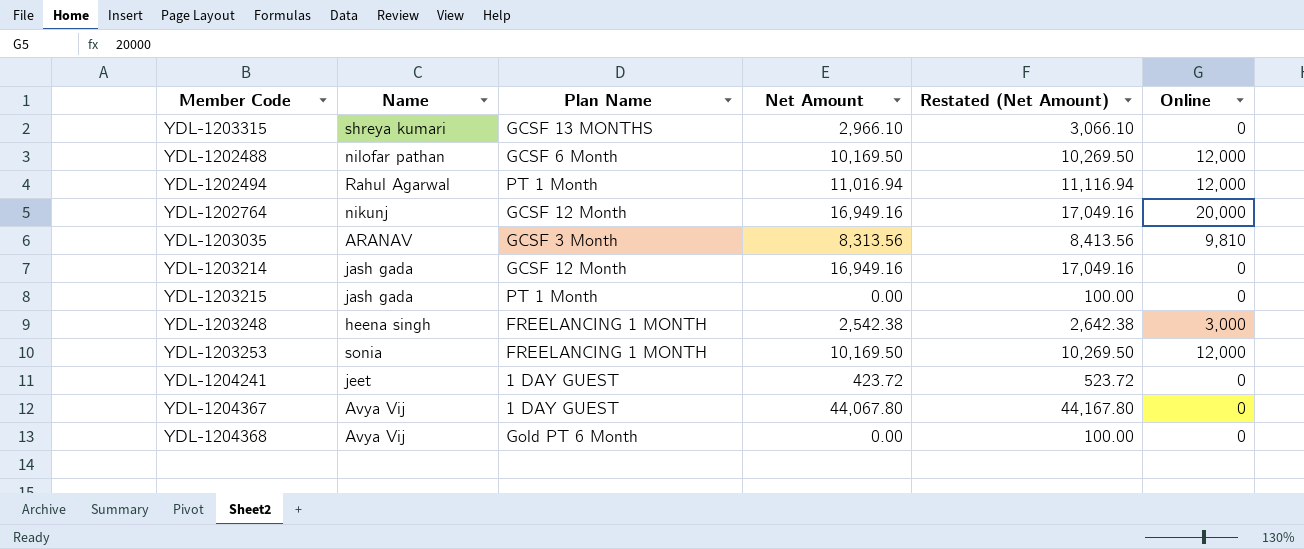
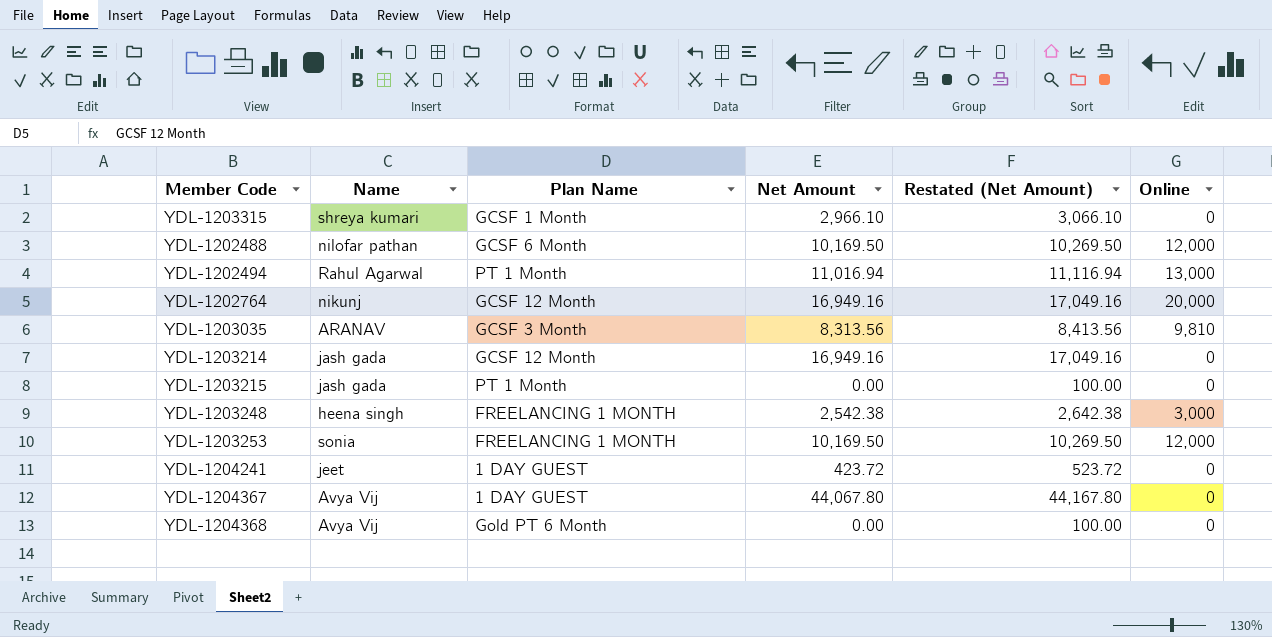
YDL-1203315 | Plan Name: GCSF 13 MONTHS -> GCSF 1 Month
YDL-1202494 | Online: 12,000 -> 13,000

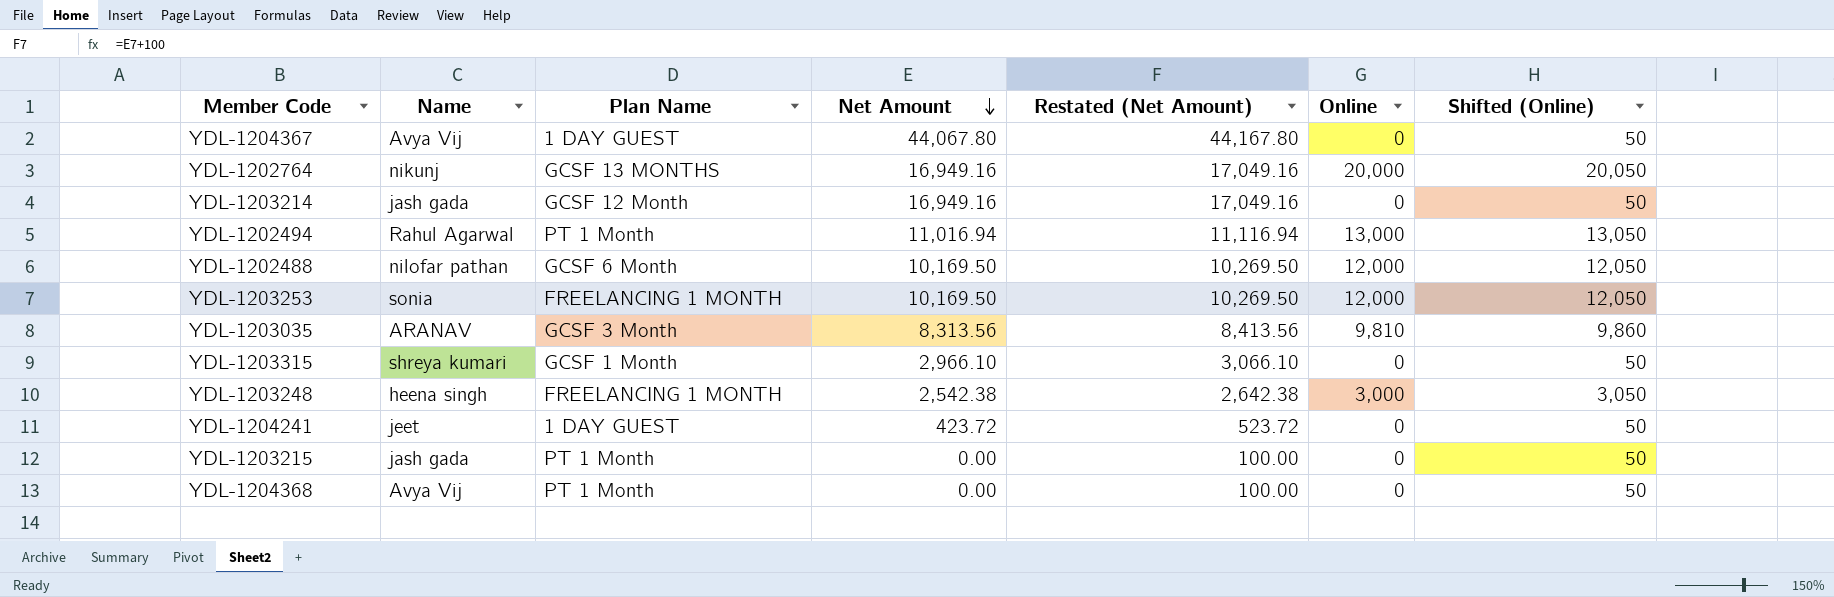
row order: none -> Net Amount descending
column Shifted (Online) | formula: none -> [Online] + 50
YDL-1202764 | Plan Name: GCSF 12 Month -> GCSF 13 MONTHS
YDL-1204368 | Plan Name: Gold PT 6 Month -> PT 1 Month

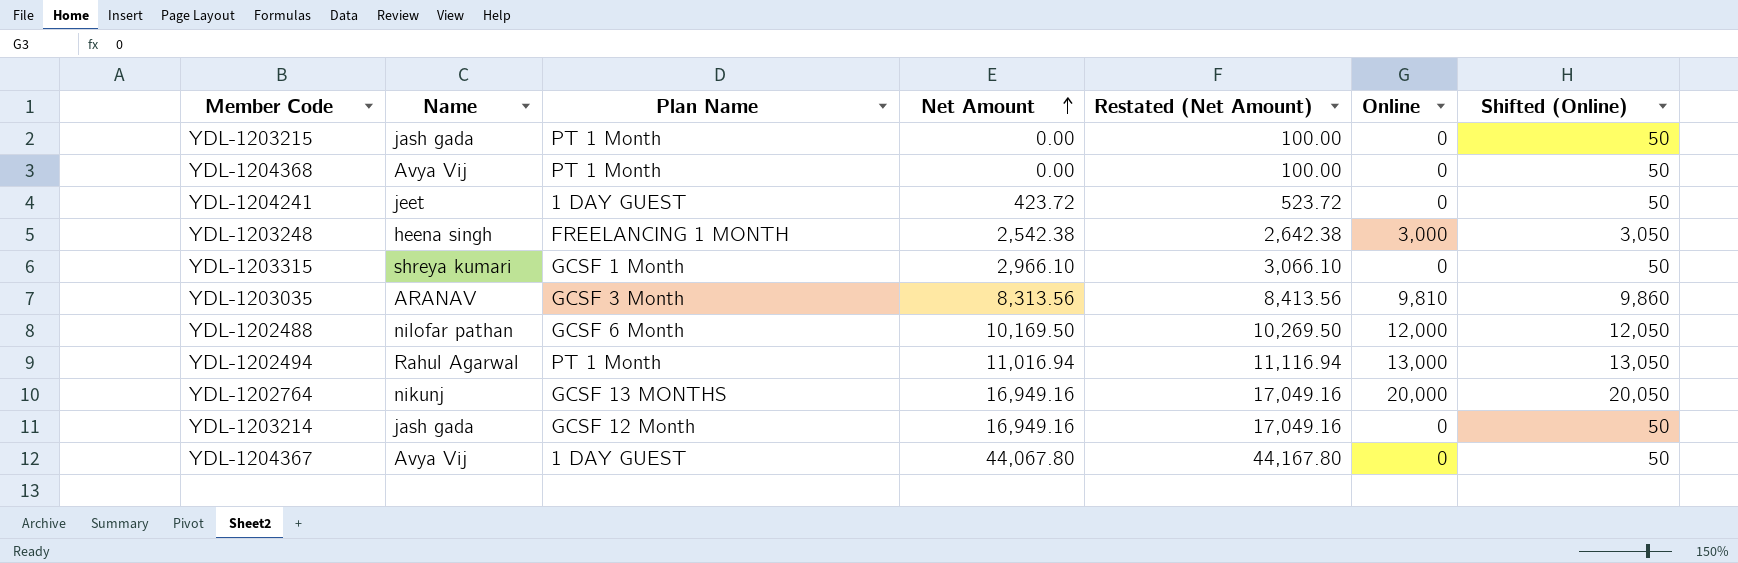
row order: Net Amount descending -> Net Amount ascending
row YDL-1203253: sonia | FREELANCING 1 MONTH | 10,169.50 | 10,269.50 | 12,000 | 12,050 -> none

